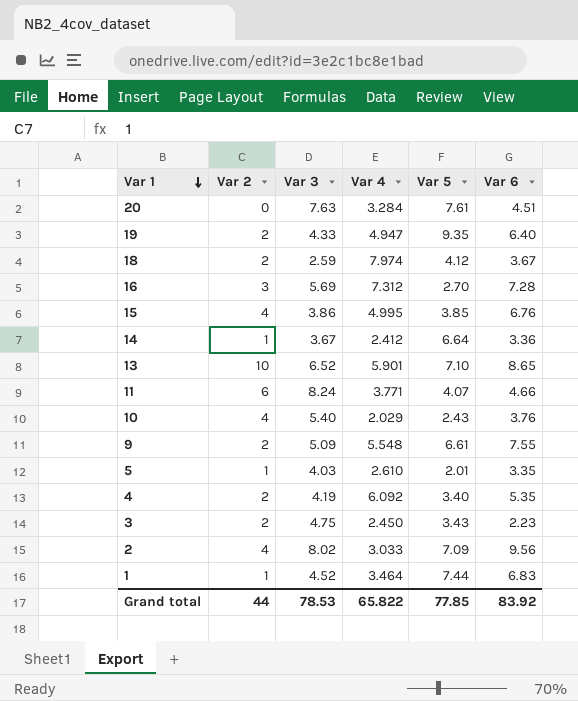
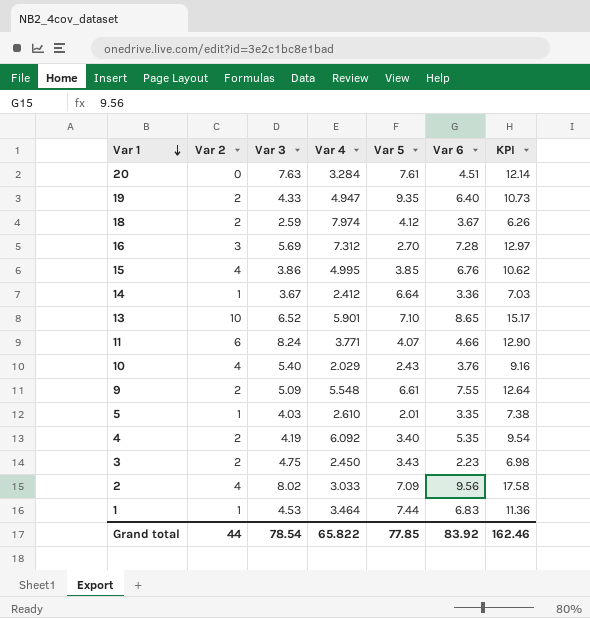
column KPI | formula: none -> [Var 3] + [Var 6]
1 | Var 3: 4.52 -> 4.53
Grand total | Var 3: 78.53 -> 78.54

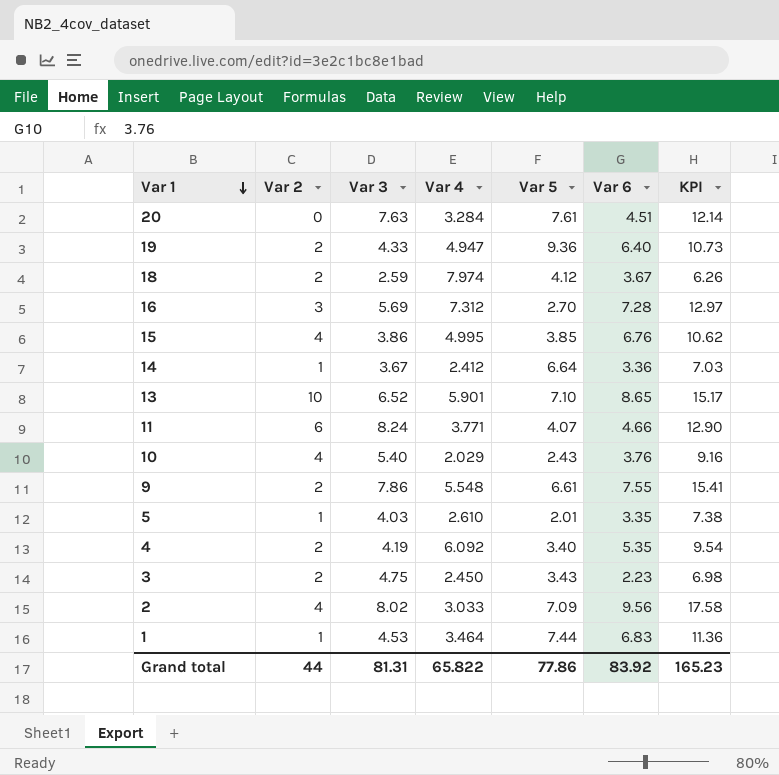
19 | Var 5: 9.35 -> 9.36
9 | Var 3: 5.09 -> 7.86
9 | KPI: 12.64 -> 15.41
Grand total | Var 3: 78.54 -> 81.31
Grand total | Var 5: 77.85 -> 77.86
Grand total | KPI: 162.46 -> 165.23

